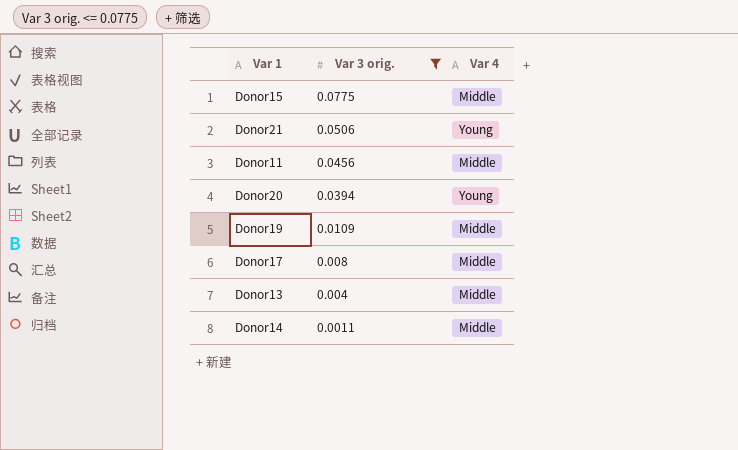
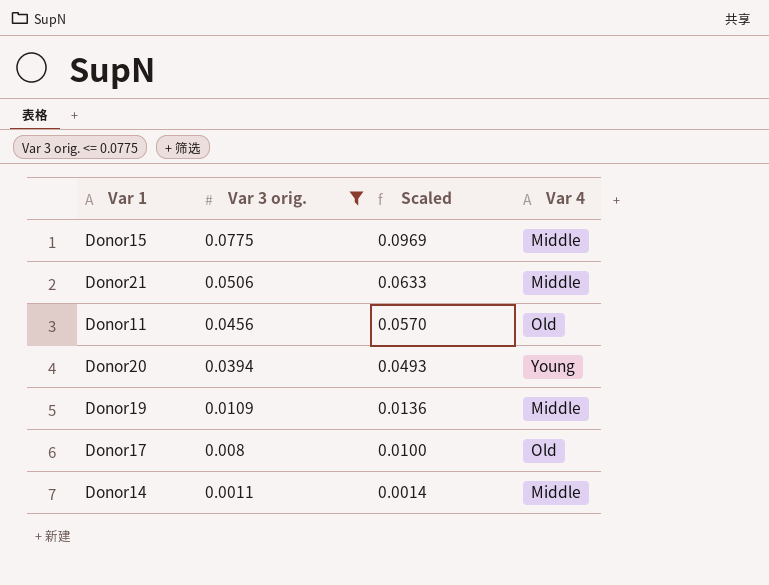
column Scaled | formula: none -> [Var 3 orig.] * 1.25
row Donor13: 0.004 | Middle -> none
Donor21 | Var 4: Young -> Middle
Donor11 | Var 4: Middle -> Old
Donor17 | Var 4: Middle -> Old

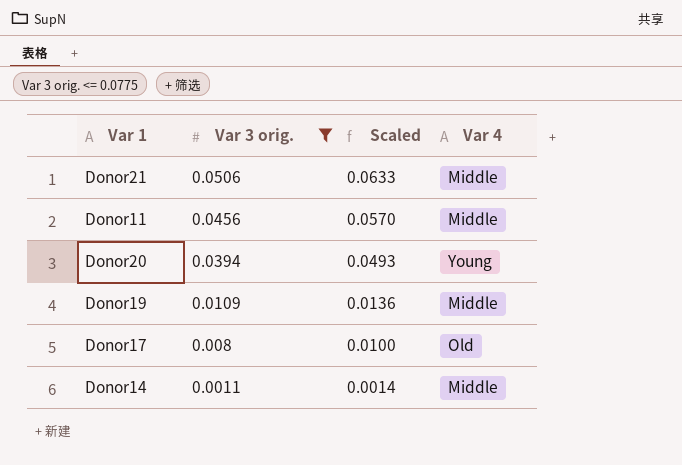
row Donor15: 0.0775 | 0.0969 | Middle -> none
Donor11 | Var 4: Old -> Middle

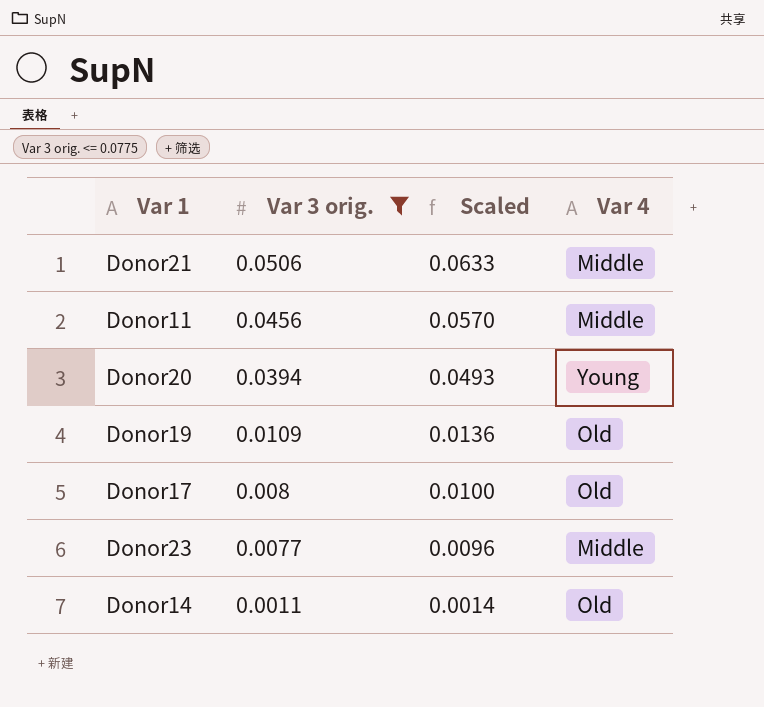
Donor19 | Var 4: Middle -> Old
row Donor23: none -> 0.0077 | 0.0096 | Middle
Donor14 | Var 4: Middle -> Old

